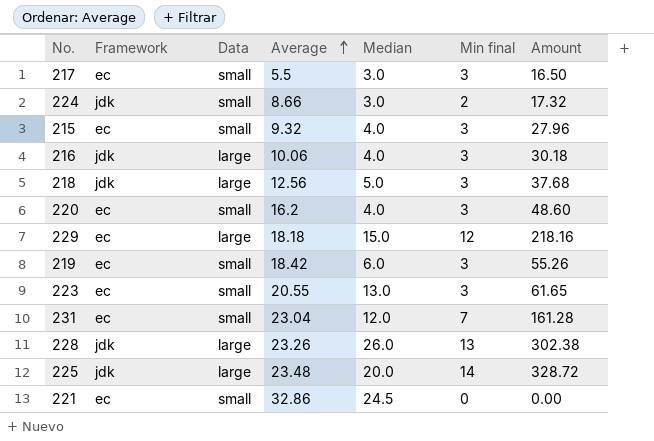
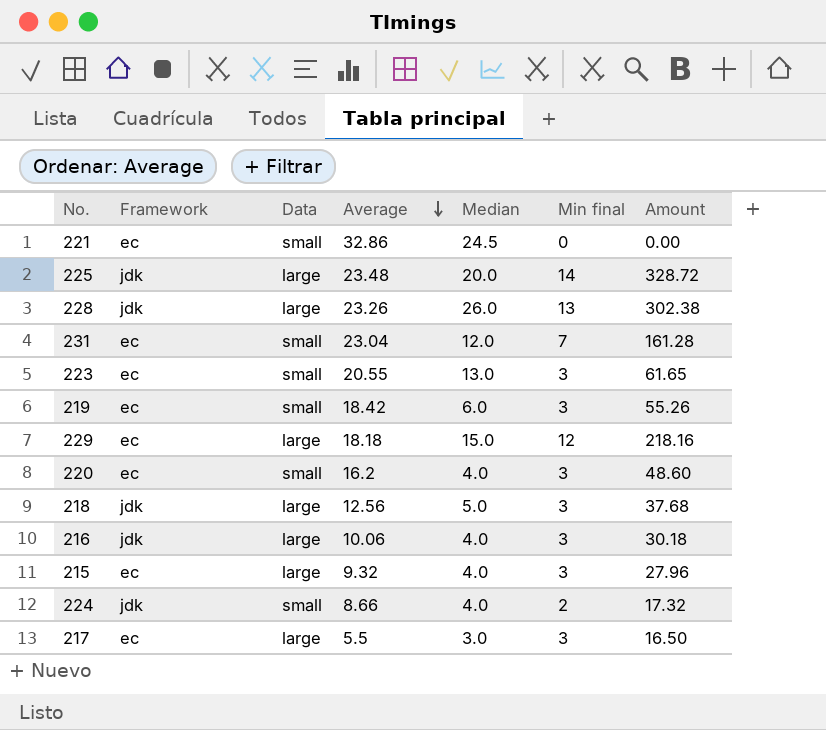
row order: Average ascending -> Average descending
215 | Data: small -> large
224 | Median: 3.0 -> 4.0
217 | Data: small -> large

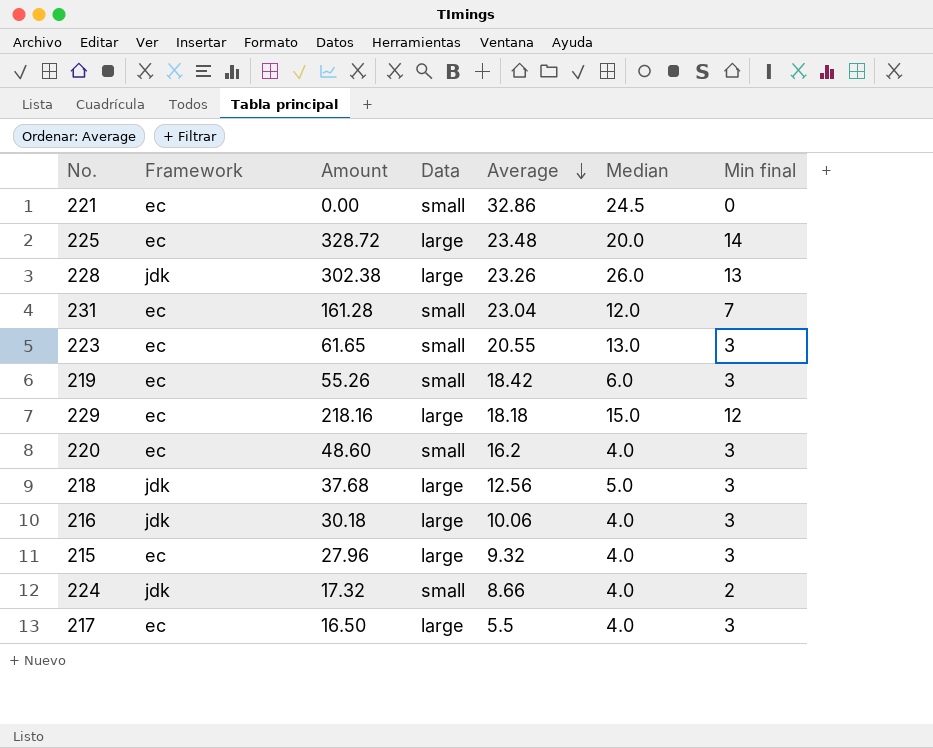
column Amount | position: 7 -> 3
225 | Framework: jdk -> ec
217 | Median: 3.0 -> 4.0

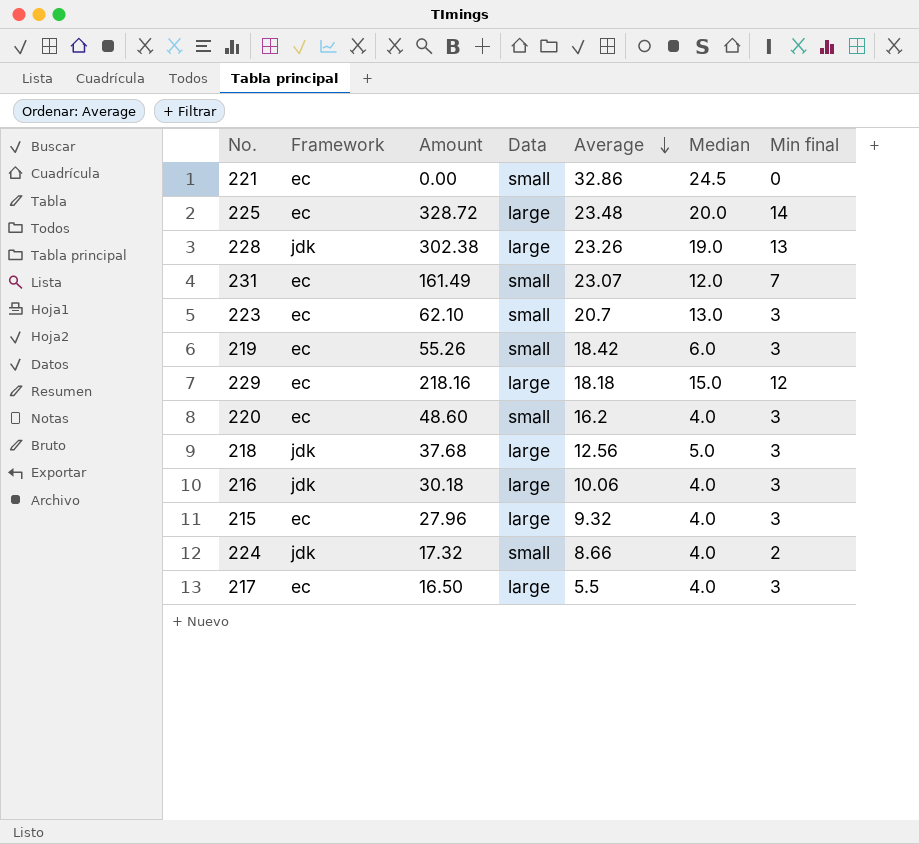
228 | Median: 26.0 -> 19.0
231 | Amount: 161.28 -> 161.49
231 | Average: 23.04 -> 23.07
223 | Amount: 61.65 -> 62.10
223 | Average: 20.55 -> 20.7

